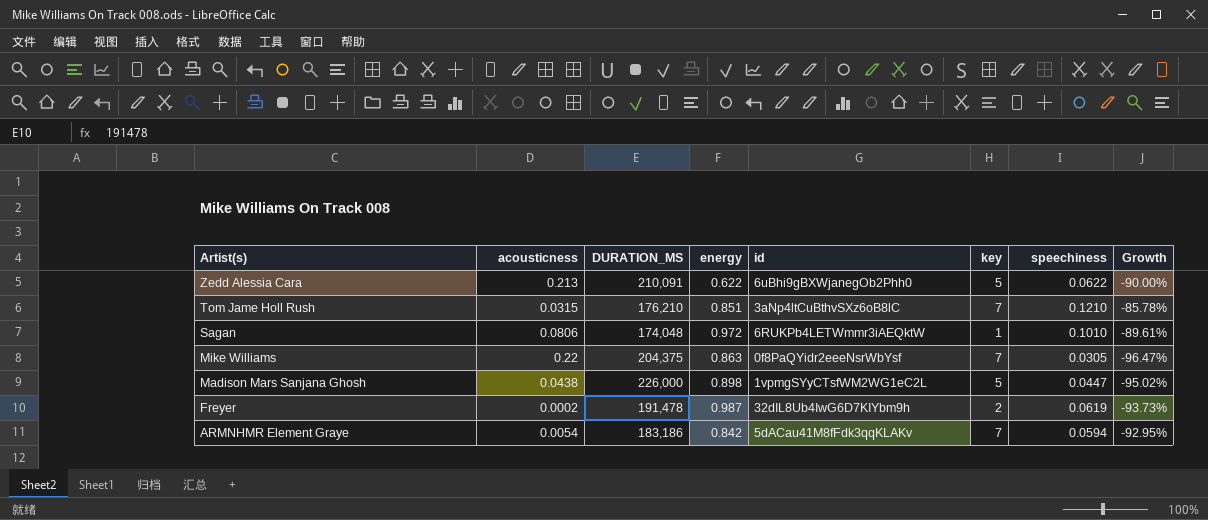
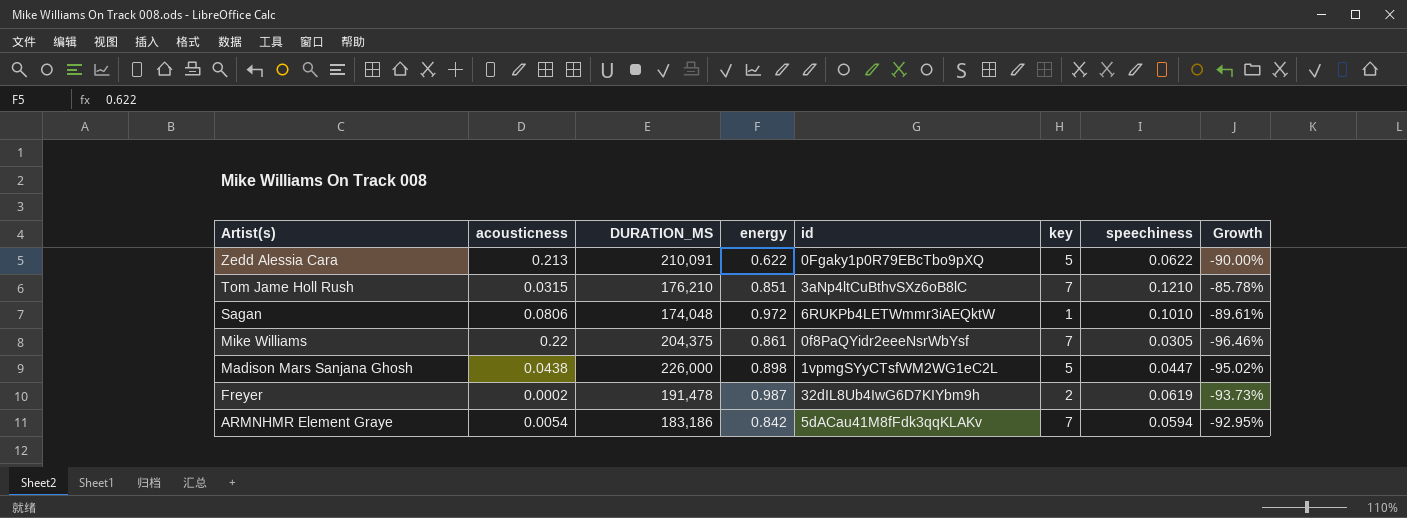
Zedd Alessia Cara | id: 6uBhi9gBXWjanegOb2Phh0 -> 0Fgaky1p0R79EBcTbo9pXQ
Mike Williams | energy: 0.863 -> 0.861
Mike Williams | Growth: -96.47% -> -96.46%

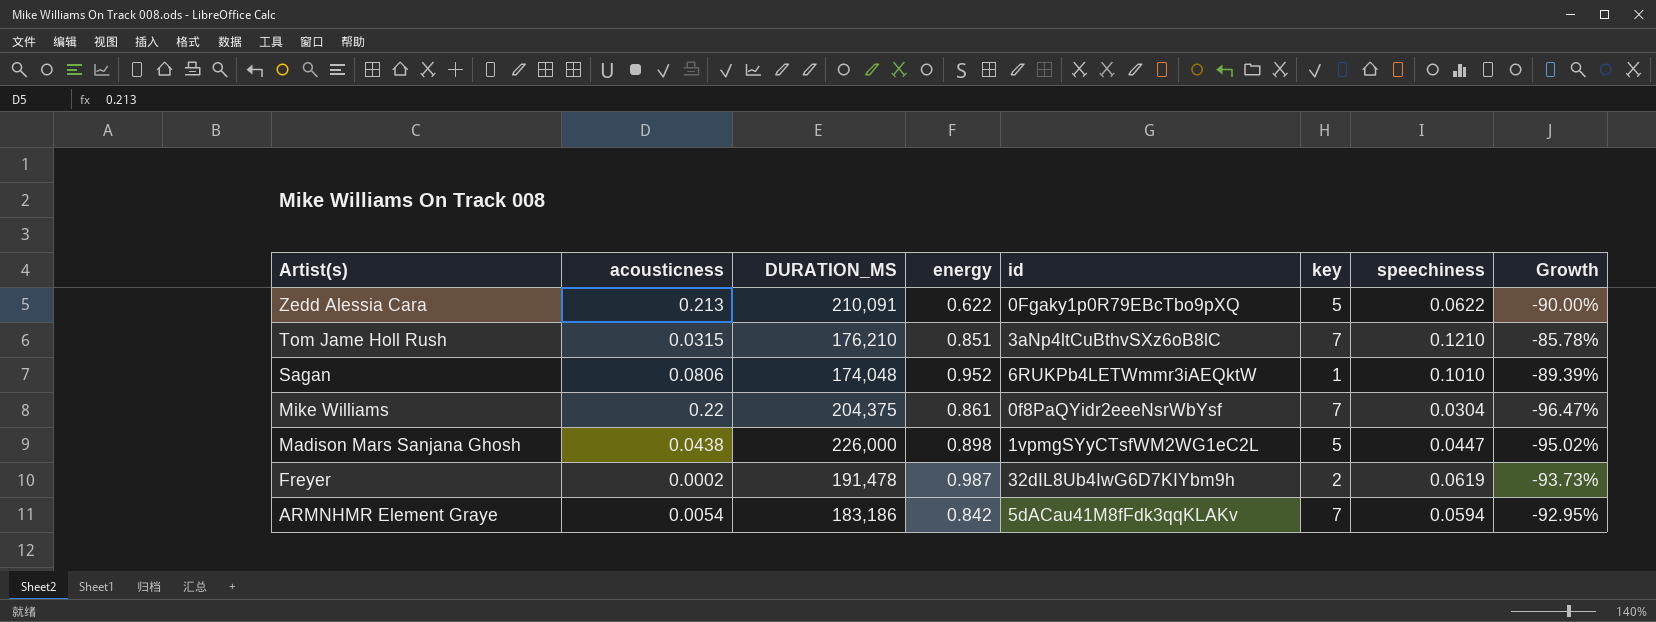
Sagan | energy: 0.972 -> 0.952
Sagan | Growth: -89.61% -> -89.39%
Mike Williams | speechiness: 0.0305 -> 0.0304
Mike Williams | Growth: -96.46% -> -96.47%

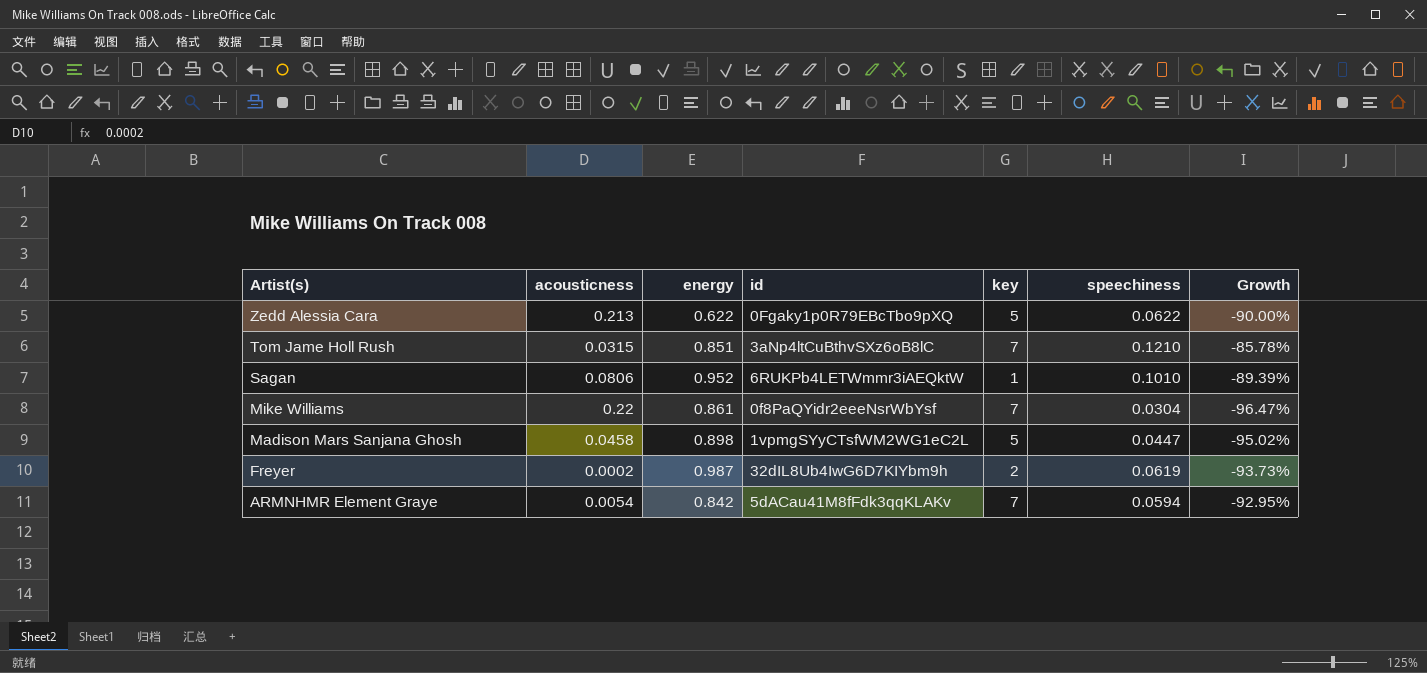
column DURATION_MS | position: 3 -> none
Madison Mars Sanjana Ghosh | acousticness: 0.0438 -> 0.0458

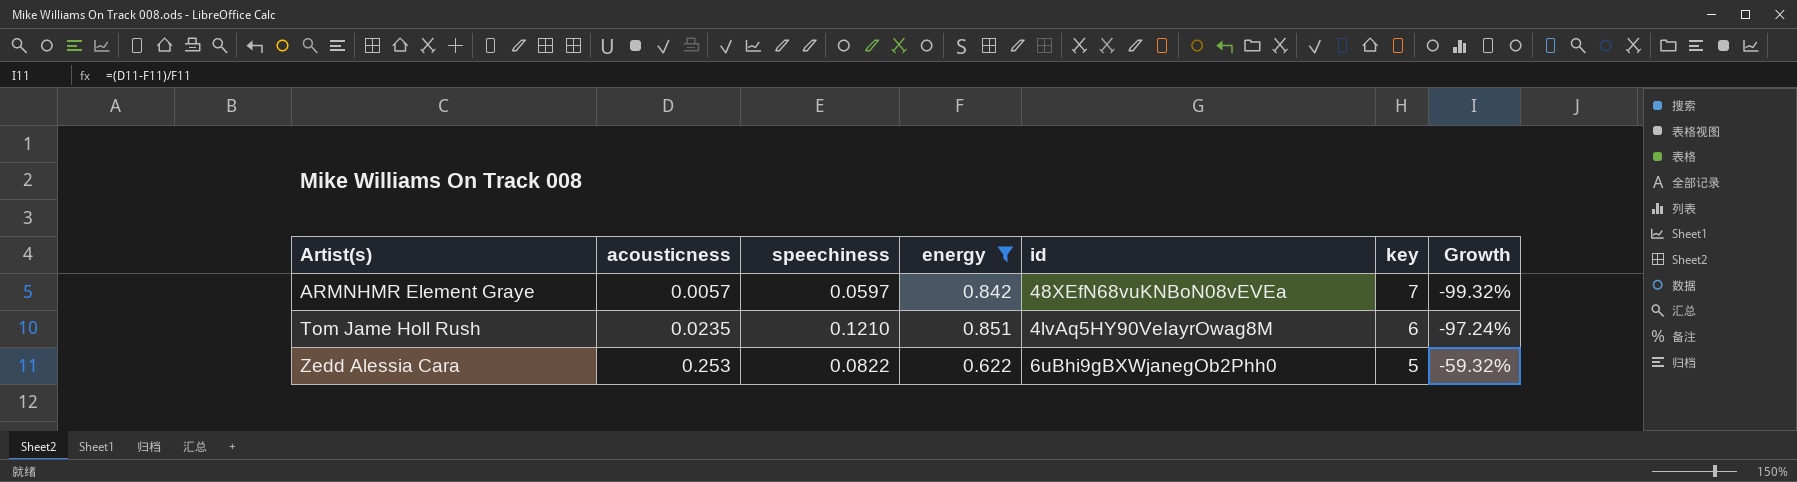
filter: none -> energy <= 0.851
row order: Artist(s) descending -> Artist(s) ascending
column speechiness | position: 6 -> 3
column Growth | formula: ([speechiness] - [energy]) / [energy] -> ([acousticness] - [energy]) / [energy]
ARMNHMR Element Graye | acousticness: 0.0054 -> 0.0057
ARMNHMR Element Graye | speechiness: 0.0594 -> 0.0597
ARMNHMR Element Graye | id: 5dACau41M8fFdk3qqKLAKv -> 48XEfN68vuKNBoN08vEVEa
Tom Jame Holl Rush | acousticness: 0.0315 -> 0.0235
Tom Jame Holl Rush | id: 3aNp4ltCuBthvSXz6oB8lC -> 4lvAq5HY90VeIayrOwag8M
Tom Jame Holl Rush | key: 7 -> 6
Zedd Alessia Cara | acousticness: 0.213 -> 0.253
Zedd Alessia Cara | speechiness: 0.0622 -> 0.0822
Zedd Alessia Cara | id: 0Fgaky1p0R79EBcTbo9pXQ -> 6uBhi9gBXWjanegOb2Phh0

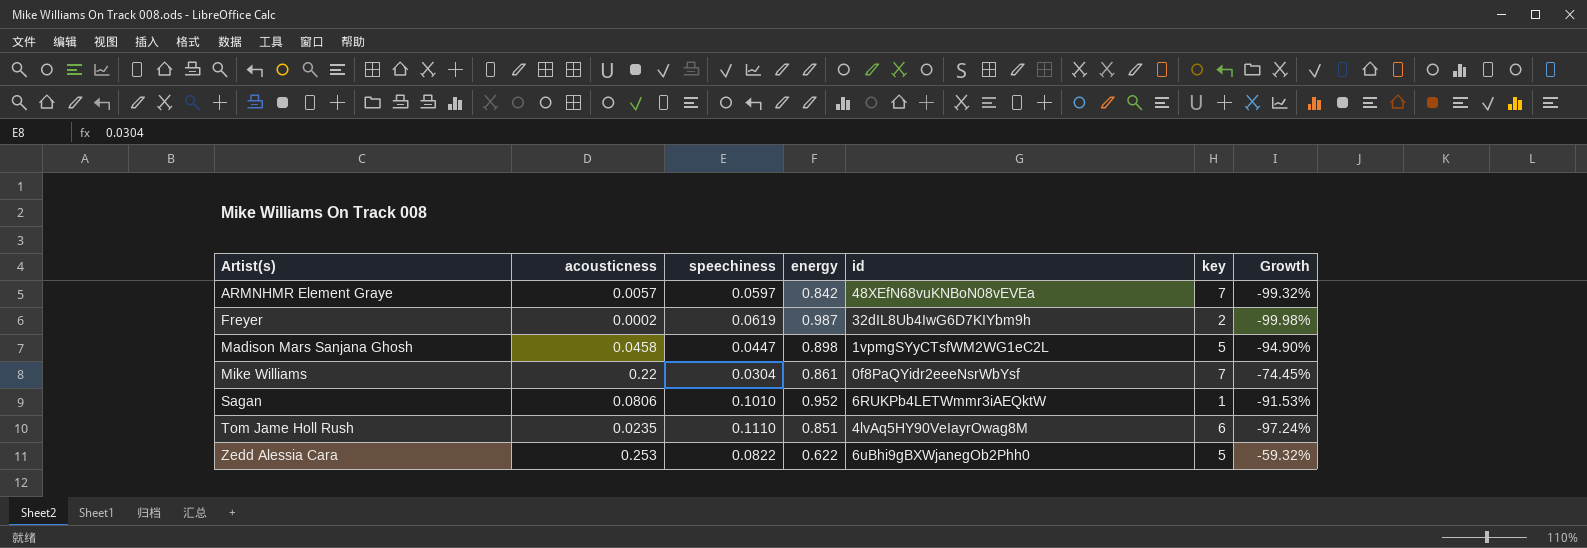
filter: energy <= 0.851 -> none
Tom Jame Holl Rush | speechiness: 0.1210 -> 0.1110

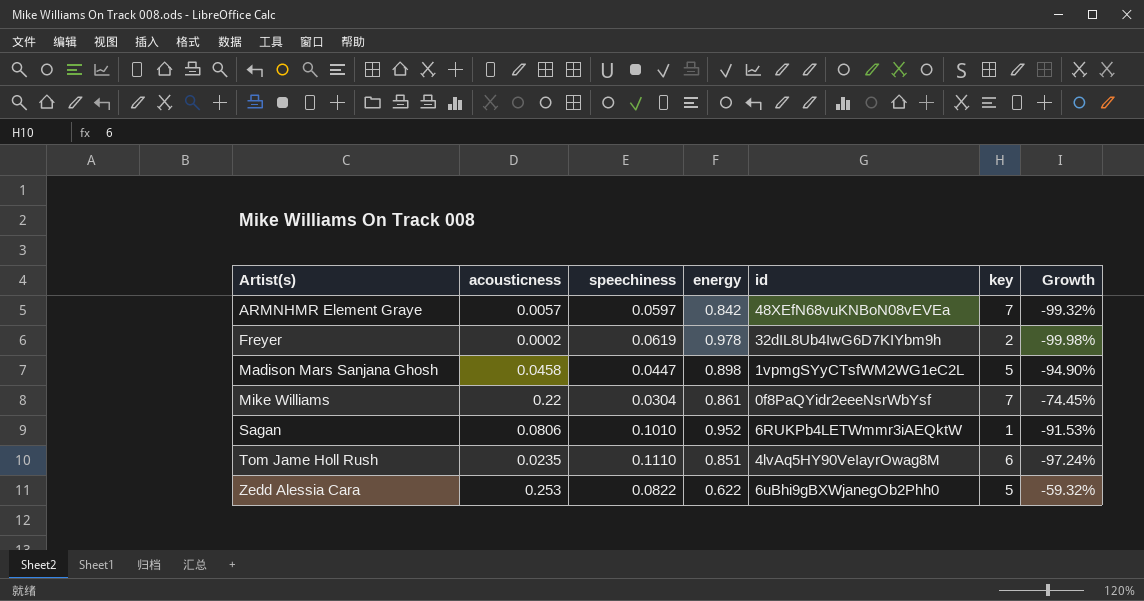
Freyer | energy: 0.987 -> 0.978

